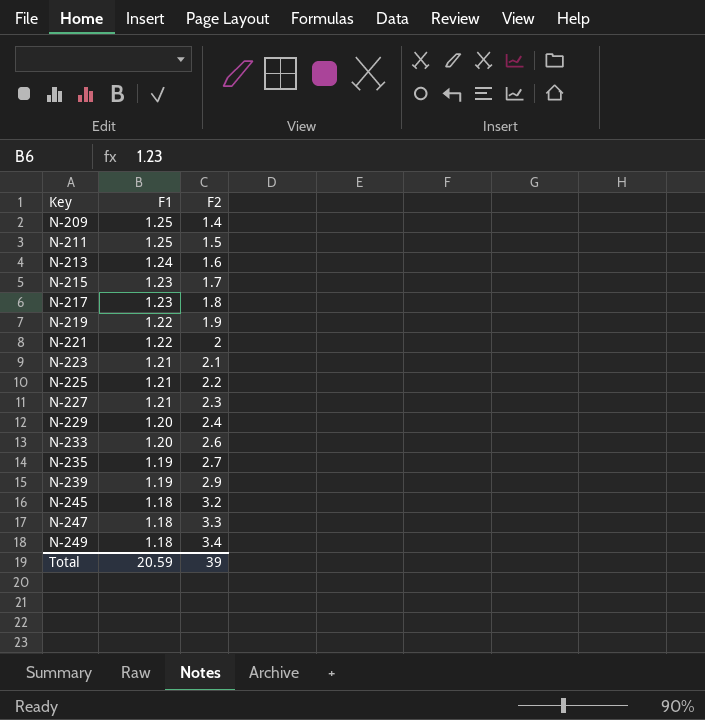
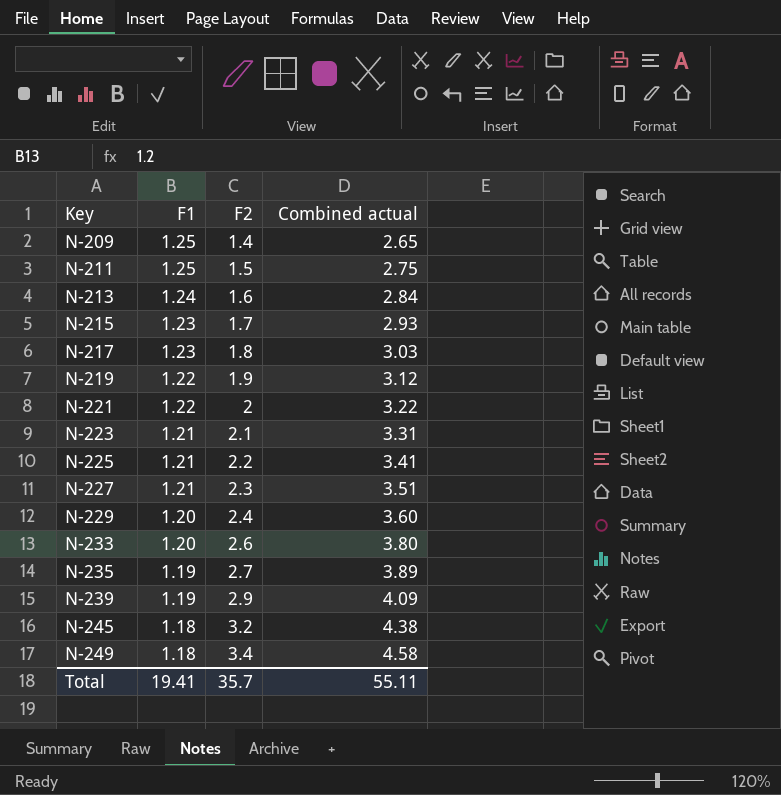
column Combined actual | formula: none -> [F1] + [F2]
row N-247: 1.18 | 3.3 -> none
Total | F1: 20.59 -> 19.41
Total | F2: 39 -> 35.7

